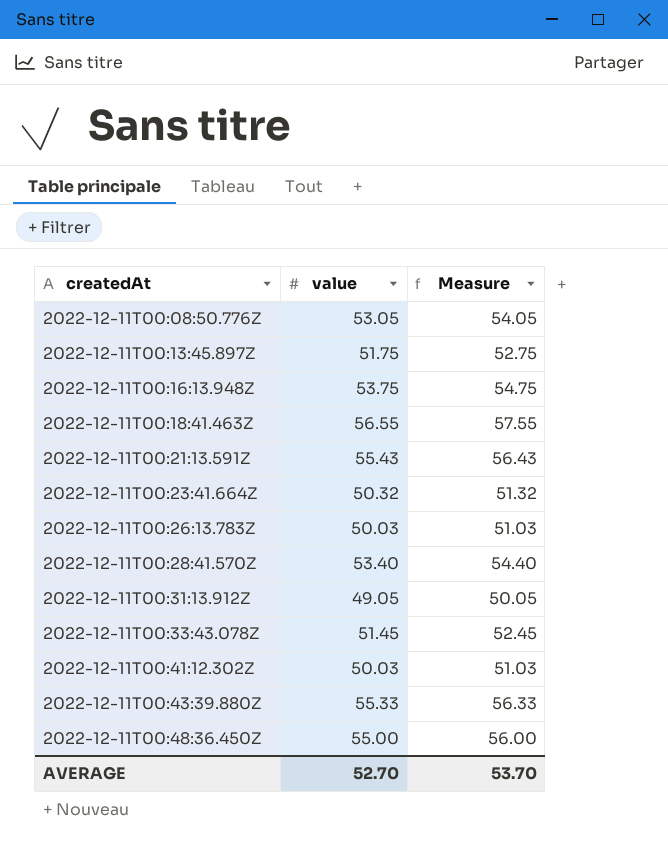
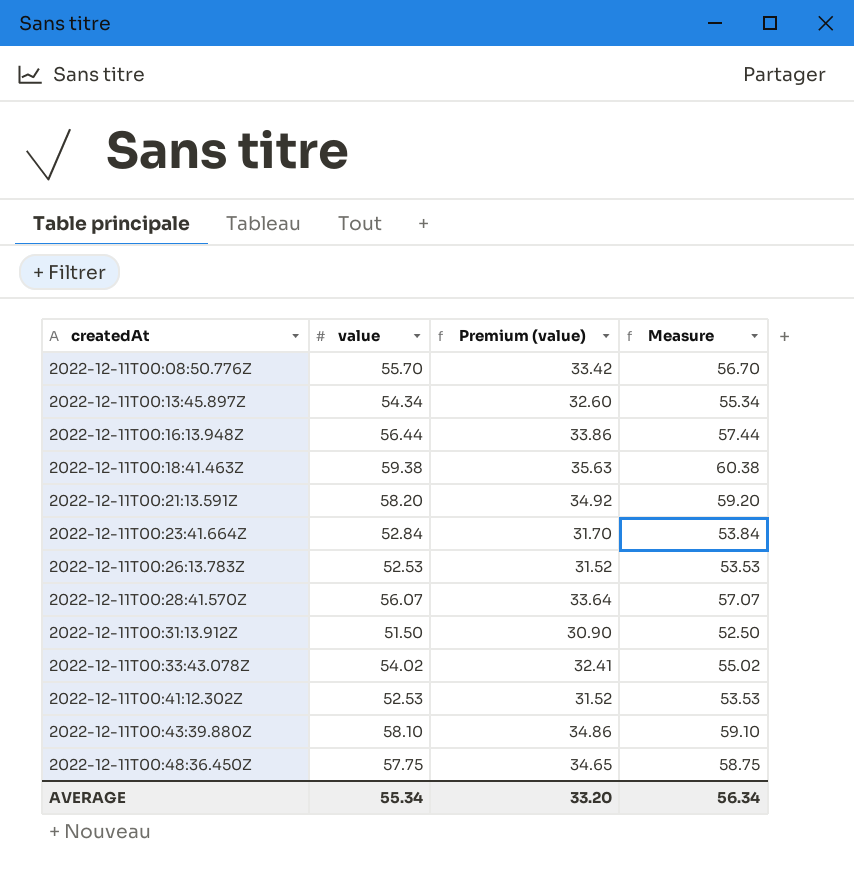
column Premium (value) | formula: none -> [value] * 0.6
2022-12-11T00:08:50.776Z | value: 53.05 -> 55.70
2022-12-11T00:08:50.776Z | Measure: 54.05 -> 56.70
2022-12-11T00:13:45.897Z | value: 51.75 -> 54.34
2022-12-11T00:13:45.897Z | Measure: 52.75 -> 55.34
2022-12-11T00:16:13.948Z | value: 53.75 -> 56.44
2022-12-11T00:16:13.948Z | Measure: 54.75 -> 57.44
2022-12-11T00:18:41.463Z | value: 56.55 -> 59.38
2022-12-11T00:18:41.463Z | Measure: 57.55 -> 60.38
2022-12-11T00:21:13.591Z | value: 55.43 -> 58.20
2022-12-11T00:21:13.591Z | Measure: 56.43 -> 59.20
2022-12-11T00:23:41.664Z | value: 50.32 -> 52.84
2022-12-11T00:23:41.664Z | Measure: 51.32 -> 53.84
2022-12-11T00:26:13.783Z | value: 50.03 -> 52.53
2022-12-11T00:26:13.783Z | Measure: 51.03 -> 53.53
2022-12-11T00:28:41.570Z | value: 53.40 -> 56.07
2022-12-11T00:28:41.570Z | Measure: 54.40 -> 57.07
2022-12-11T00:31:13.912Z | value: 49.05 -> 51.50
2022-12-11T00:31:13.912Z | Measure: 50.05 -> 52.50
2022-12-11T00:33:43.078Z | value: 51.45 -> 54.02
2022-12-11T00:33:43.078Z | Measure: 52.45 -> 55.02
2022-12-11T00:41:12.302Z | value: 50.03 -> 52.53
2022-12-11T00:41:12.302Z | Measure: 51.03 -> 53.53
2022-12-11T00:43:39.880Z | value: 55.33 -> 58.10
2022-12-11T00:43:39.880Z | Measure: 56.33 -> 59.10
2022-12-11T00:48:36.450Z | value: 55.00 -> 57.75
2022-12-11T00:48:36.450Z | Measure: 56.00 -> 58.75
AVERAGE | value: 52.70 -> 55.34
AVERAGE | Measure: 53.70 -> 56.34

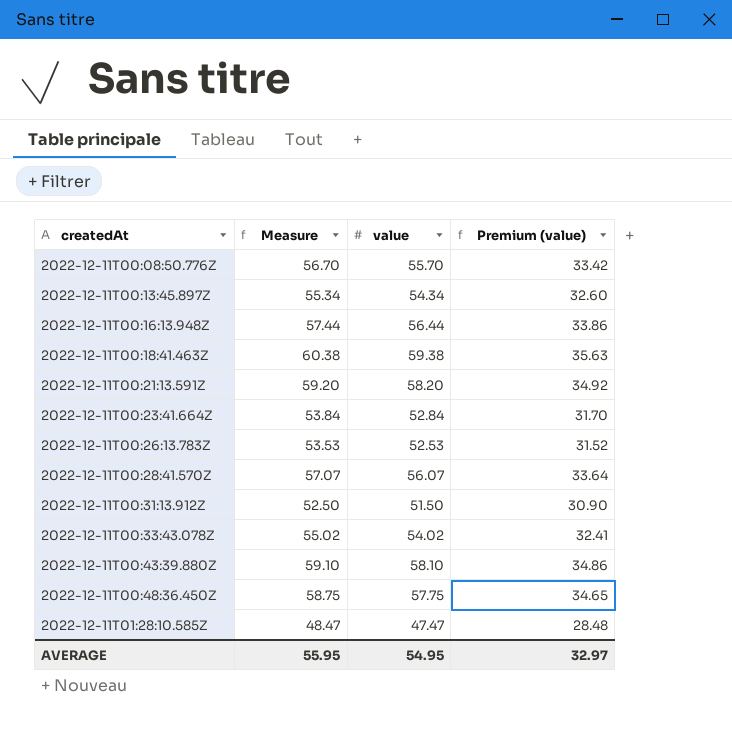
column Measure | position: 4 -> 2
row 2022-12-11T00:41:12.302Z: 52.53 | 31.52 | 53.53 -> none
row 2022-12-11T01:28:10.585Z: none -> 48.47 | 47.47 | 28.48
AVERAGE | Measure: 56.34 -> 55.95
AVERAGE | value: 55.34 -> 54.95
AVERAGE | Premium (value): 33.20 -> 32.97

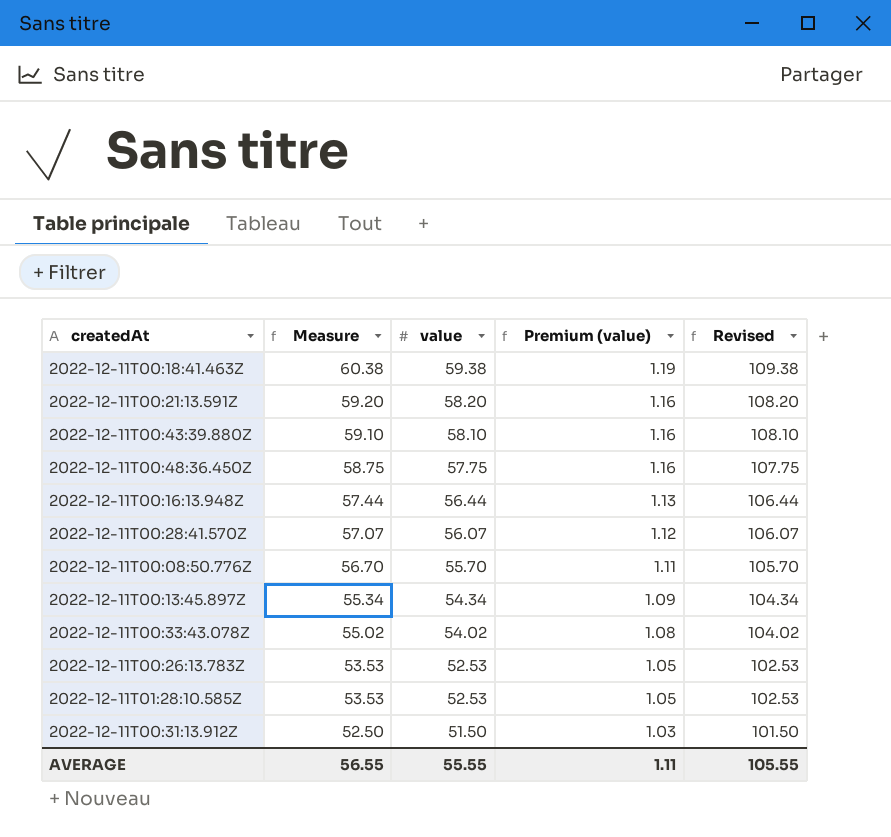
row order: createdAt ascending -> Measure descending
column Premium (value) | formula: [value] * 0.6 -> [value] * 0.02
column Revised | formula: none -> [value] + 50
row 2022-12-11T00:23:41.664Z: 53.84 | 52.84 | 31.70 -> none
2022-12-11T01:28:10.585Z | Measure: 48.47 -> 53.53
2022-12-11T01:28:10.585Z | value: 47.47 -> 52.53
AVERAGE | Measure: 55.95 -> 56.55
AVERAGE | value: 54.95 -> 55.55
AVERAGE | Premium (value): 32.97 -> 1.11

